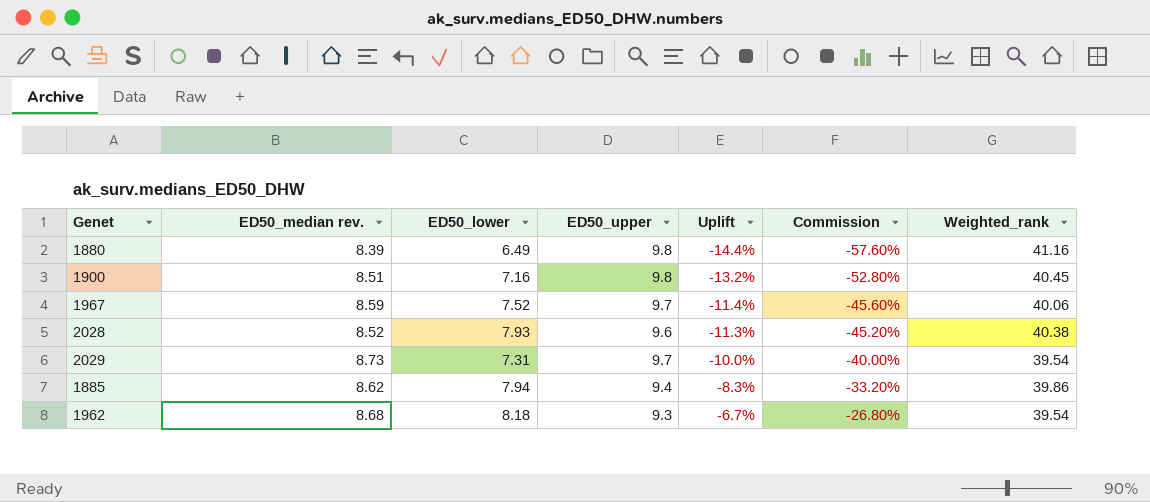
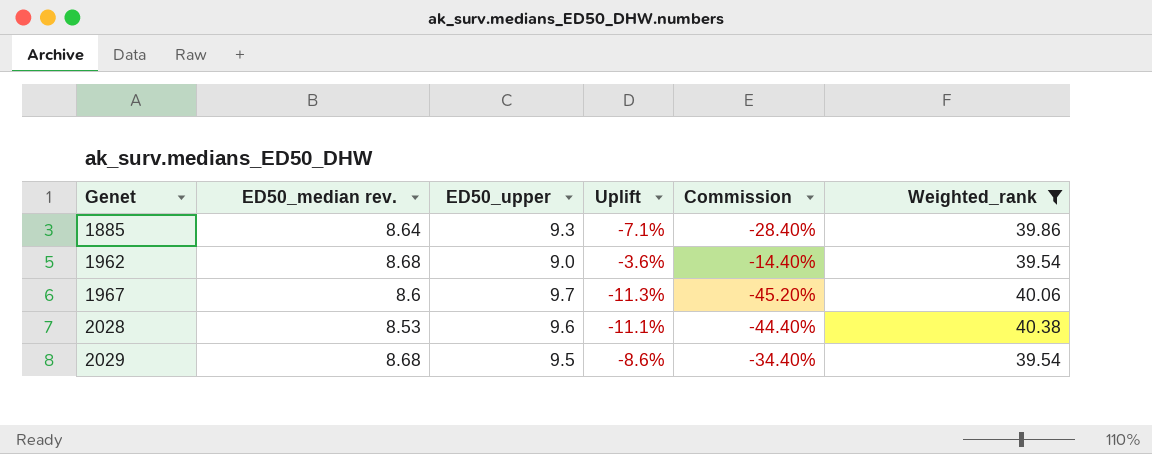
filter: none -> Weighted_rank <= 40.38
row order: Uplift ascending -> Genet ascending
column ED50_lower | position: 3 -> none
1885 | ED50_median rev.: 8.62 -> 8.64
1885 | ED50_upper: 9.4 -> 9.3
1885 | Uplift: -8.3% -> -7.1%
1885 | Commission: -33.20% -> -28.40%
1962 | ED50_upper: 9.3 -> 9.0
1962 | Uplift: -6.7% -> -3.6%
1962 | Commission: -26.80% -> -14.40%
1967 | ED50_median rev.: 8.59 -> 8.6
1967 | Uplift: -11.4% -> -11.3%
1967 | Commission: -45.60% -> -45.20%
2028 | ED50_median rev.: 8.52 -> 8.53
2028 | Uplift: -11.3% -> -11.1%
2028 | Commission: -45.20% -> -44.40%
2029 | ED50_median rev.: 8.73 -> 8.68
2029 | ED50_upper: 9.7 -> 9.5
2029 | Uplift: -10.0% -> -8.6%
2029 | Commission: -40.00% -> -34.40%

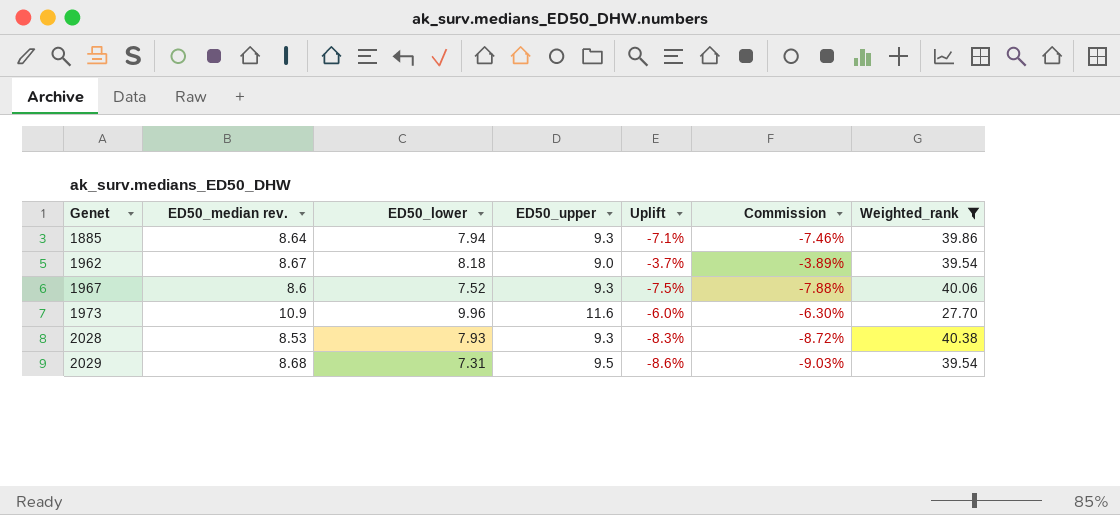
column ED50_lower | position: none -> 3
column Commission | formula: [Uplift] * 4 -> [Uplift] * 1.05
1962 | ED50_median rev.: 8.68 -> 8.67
1962 | Uplift: -3.6% -> -3.7%
1967 | ED50_upper: 9.7 -> 9.3
1967 | Uplift: -11.3% -> -7.5%
row 1973: none -> 10.9 | 9.96 | 11.6 | -6.0% | -6.30% | 27.70
2028 | ED50_upper: 9.6 -> 9.3
2028 | Uplift: -11.1% -> -8.3%

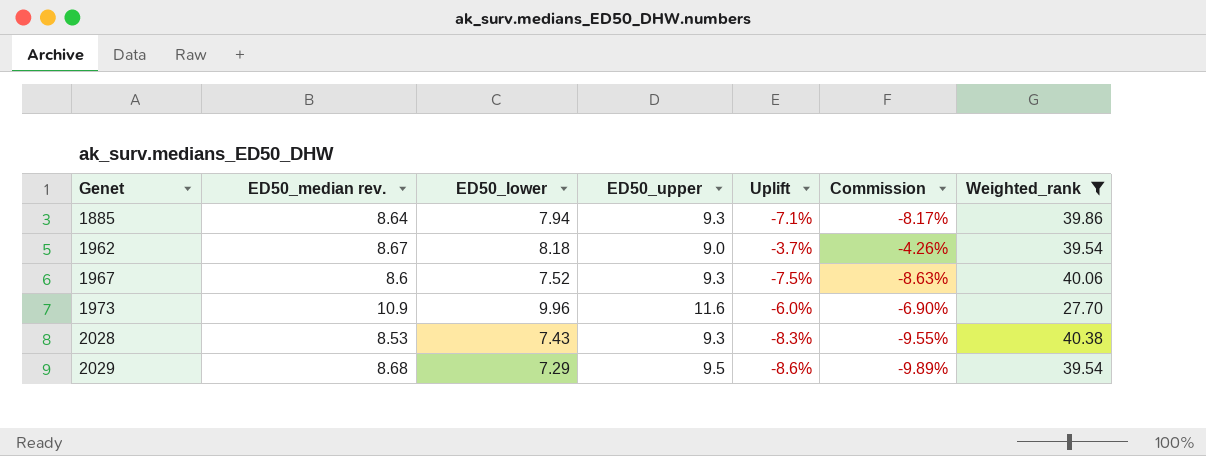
column Commission | formula: [Uplift] * 1.05 -> [Uplift] * 1.15
2028 | ED50_lower: 7.93 -> 7.43
2029 | ED50_lower: 7.31 -> 7.29

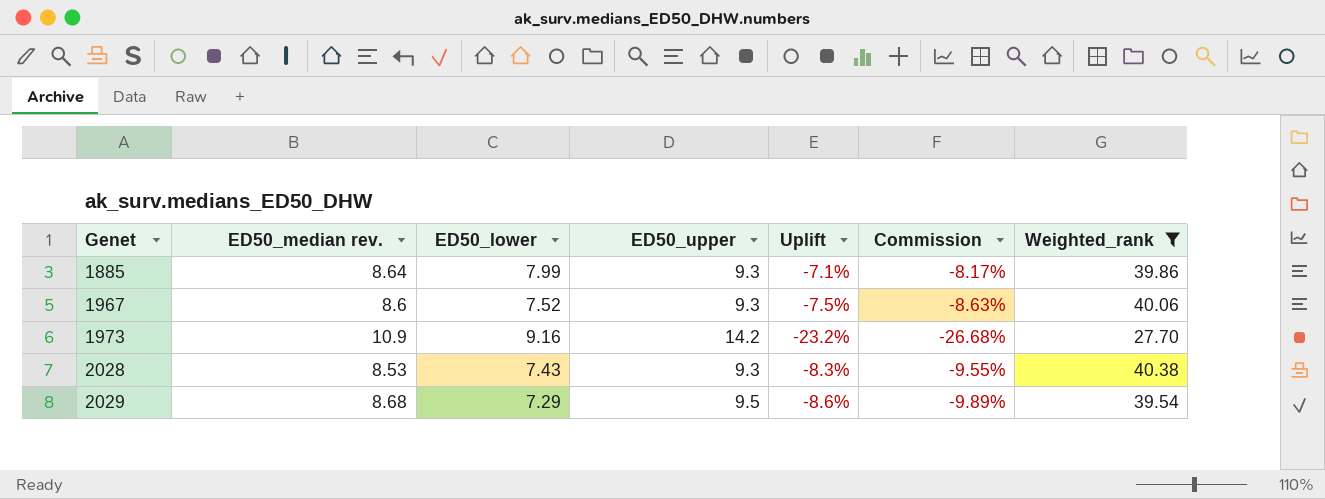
row 1962: 8.67 | 8.18 | 9.0 | -3.7% | -4.26% | 39.54 -> none
1885 | ED50_lower: 7.94 -> 7.99
1973 | ED50_lower: 9.96 -> 9.16
1973 | ED50_upper: 11.6 -> 14.2
1973 | Uplift: -6.0% -> -23.2%
1973 | Commission: -6.90% -> -26.68%

